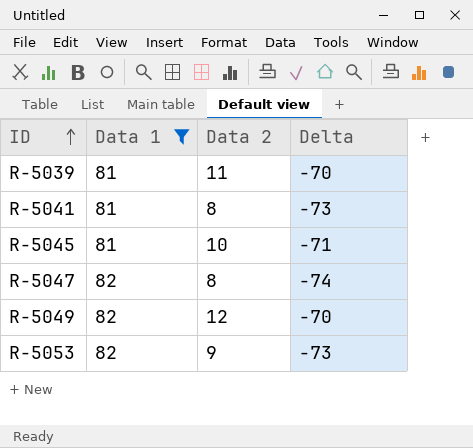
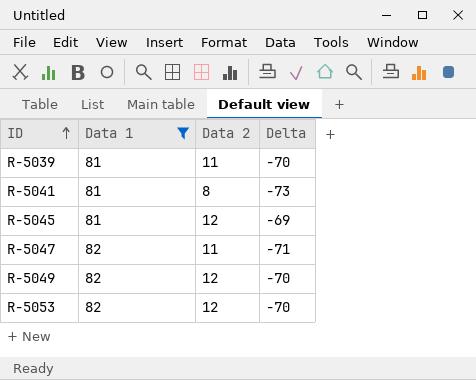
R-5045 | Data 2: 10 -> 12
R-5045 | Delta: -71 -> -69
R-5047 | Data 2: 8 -> 11
R-5047 | Delta: -74 -> -71
R-5053 | Data 2: 9 -> 12
R-5053 | Delta: -73 -> -70

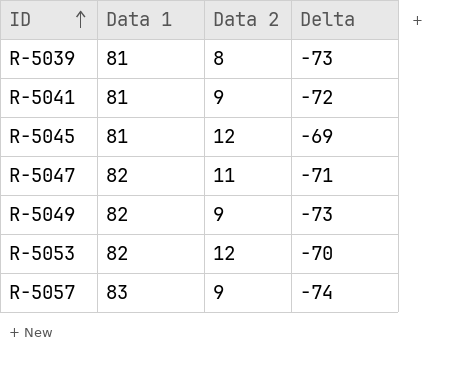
filter: Data 1 != 83 -> none
R-5039 | Data 2: 11 -> 8
R-5039 | Delta: -70 -> -73
R-5041 | Data 2: 8 -> 9
R-5041 | Delta: -73 -> -72
R-5049 | Data 2: 12 -> 9
R-5049 | Delta: -70 -> -73

